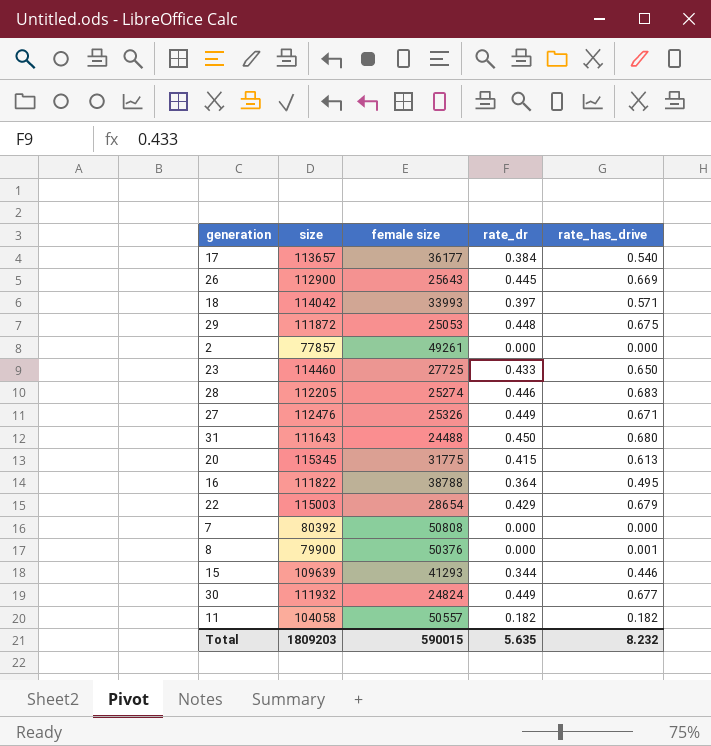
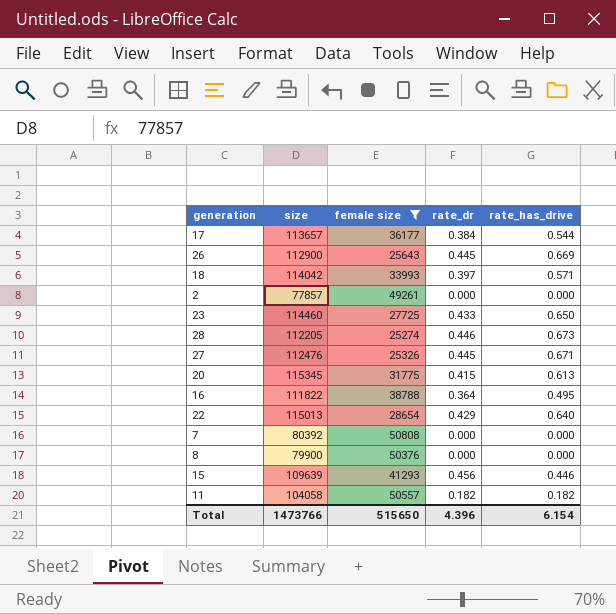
filter: none -> female size >= 25274
17 | rate_has_drive: 0.540 -> 0.544
28 | rate_has_drive: 0.683 -> 0.673
27 | rate_dr: 0.449 -> 0.445
22 | size: 115003 -> 115013
22 | rate_has_drive: 0.679 -> 0.640
8 | rate_has_drive: 0.001 -> 0.000
15 | rate_dr: 0.344 -> 0.456
Total | size: 1809203 -> 1473766
Total | female size: 590015 -> 515650
Total | rate_dr: 5.635 -> 4.396
Total | rate_has_drive: 8.232 -> 6.154

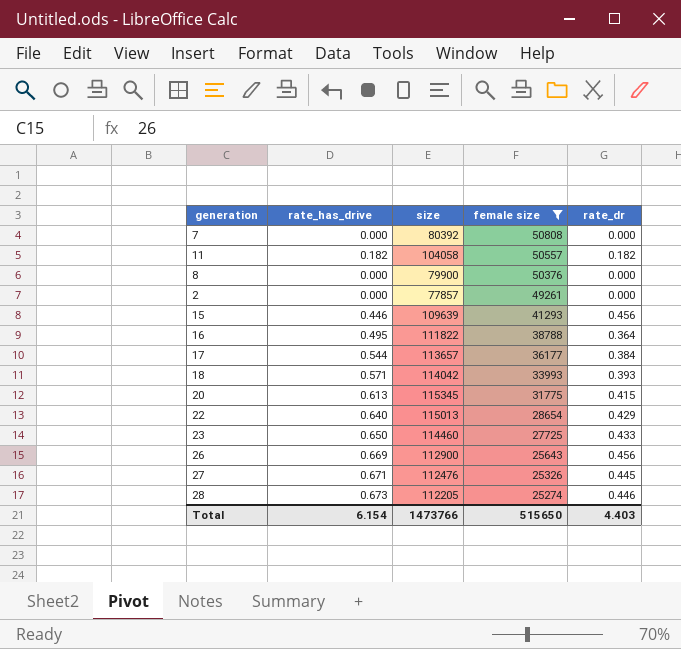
row order: none -> female size descending
column rate_has_drive | position: 5 -> 2
18 | rate_dr: 0.397 -> 0.393
26 | rate_dr: 0.445 -> 0.456
Total | rate_dr: 4.396 -> 4.403

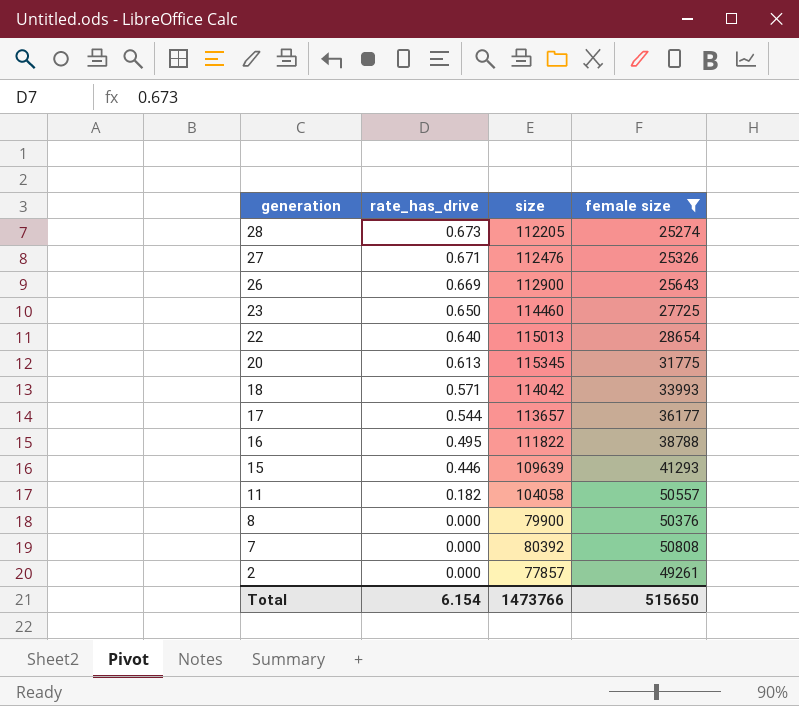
row order: female size descending -> generation descending
column rate_dr | position: 5 -> none

